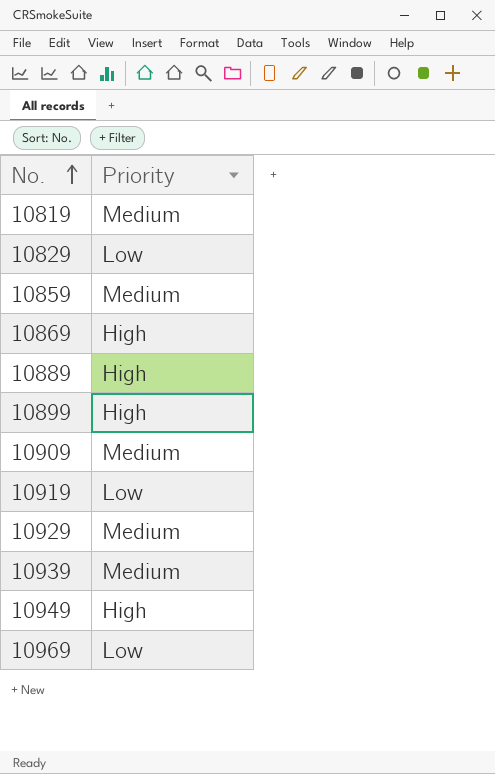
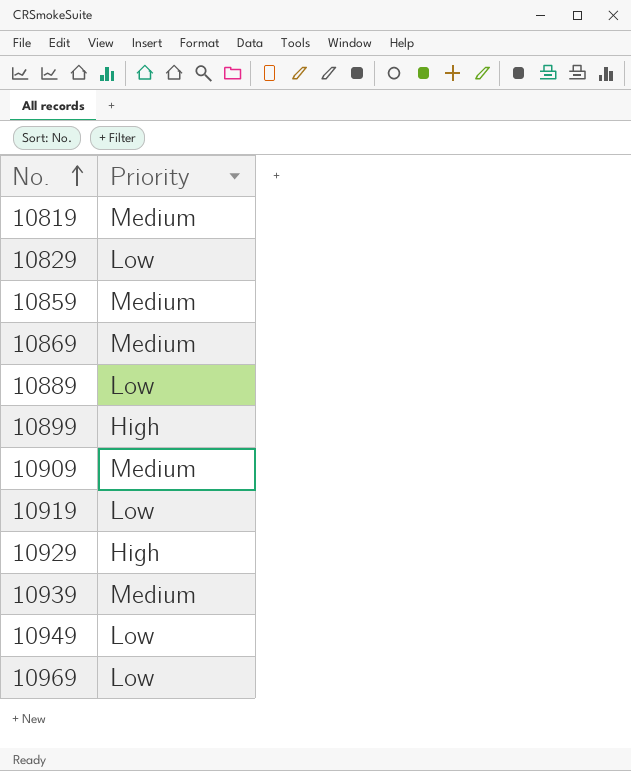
10869 | Priority: High -> Medium
10889 | Priority: High -> Low
10929 | Priority: Medium -> High
10949 | Priority: High -> Low

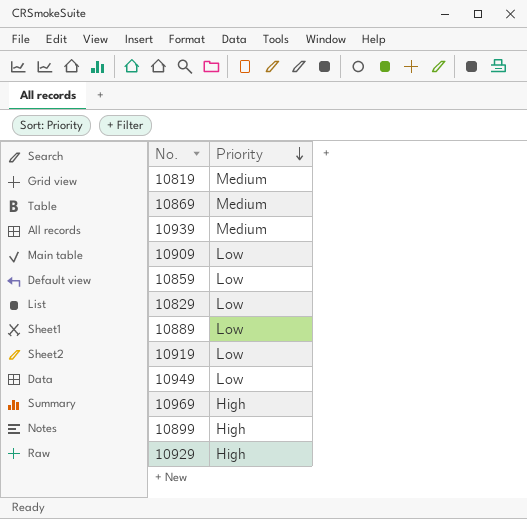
row order: No. ascending -> Priority descending
10909 | Priority: Medium -> Low
10859 | Priority: Medium -> Low
10969 | Priority: Low -> High

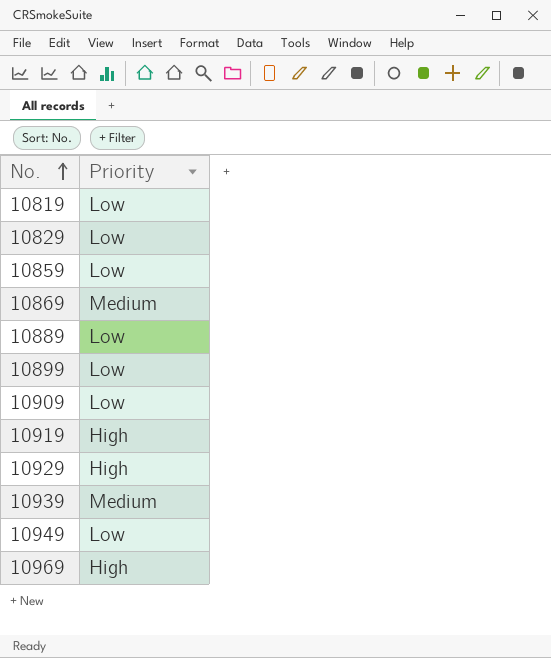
row order: Priority descending -> No. ascending
10819 | Priority: Medium -> Low
10899 | Priority: High -> Low
10919 | Priority: Low -> High

